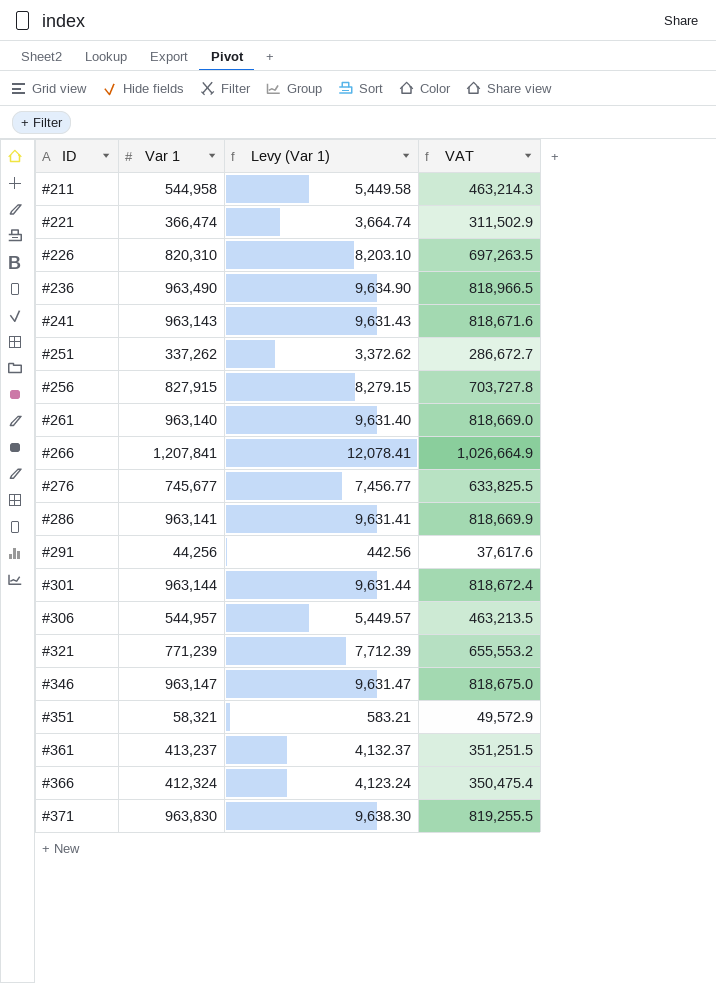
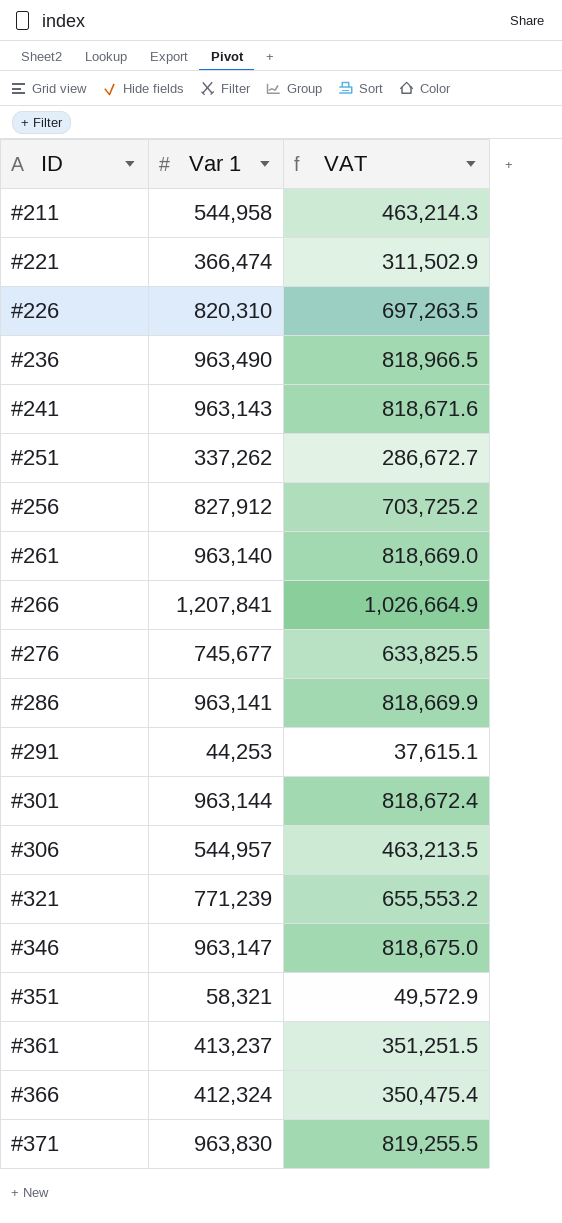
column Levy (Var 1) | formula: [Var 1] * 0.01 -> none
#256 | Var 1: 827,915 -> 827,912
#256 | VAT: 703,727.8 -> 703,725.2
#291 | Var 1: 44,256 -> 44,253
#291 | VAT: 37,617.6 -> 37,615.1

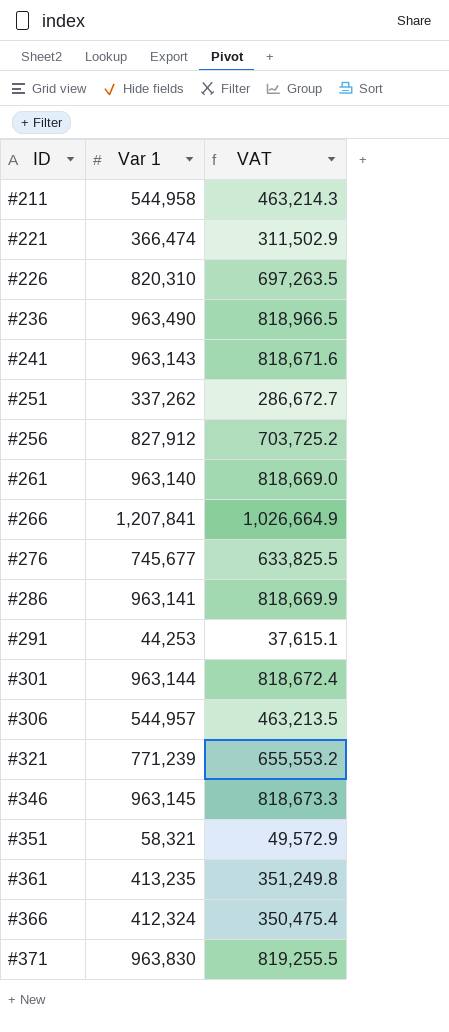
#346 | Var 1: 963,147 -> 963,145
#346 | VAT: 818,675.0 -> 818,673.3
#361 | Var 1: 413,237 -> 413,235
#361 | VAT: 351,251.5 -> 351,249.8

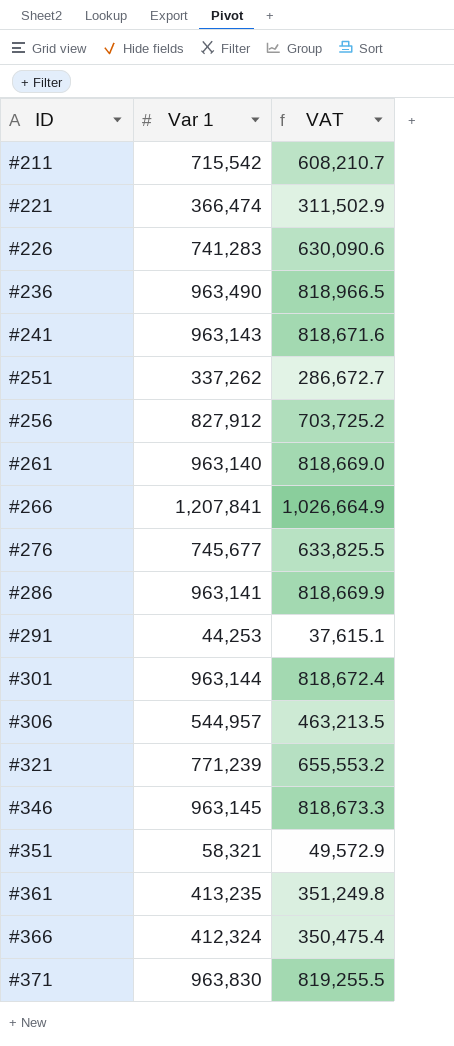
#211 | Var 1: 544,958 -> 715,542
#211 | VAT: 463,214.3 -> 608,210.7
#226 | Var 1: 820,310 -> 741,283
#226 | VAT: 697,263.5 -> 630,090.6

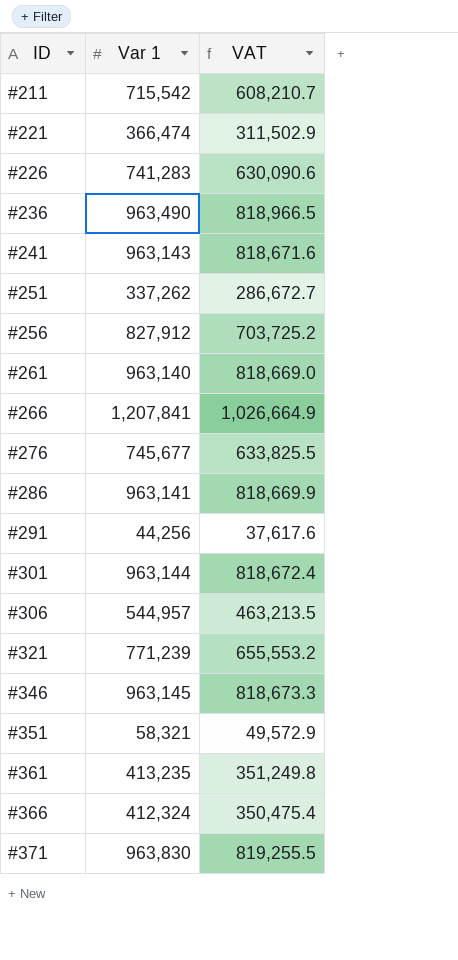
#291 | Var 1: 44,253 -> 44,256
#291 | VAT: 37,615.1 -> 37,617.6

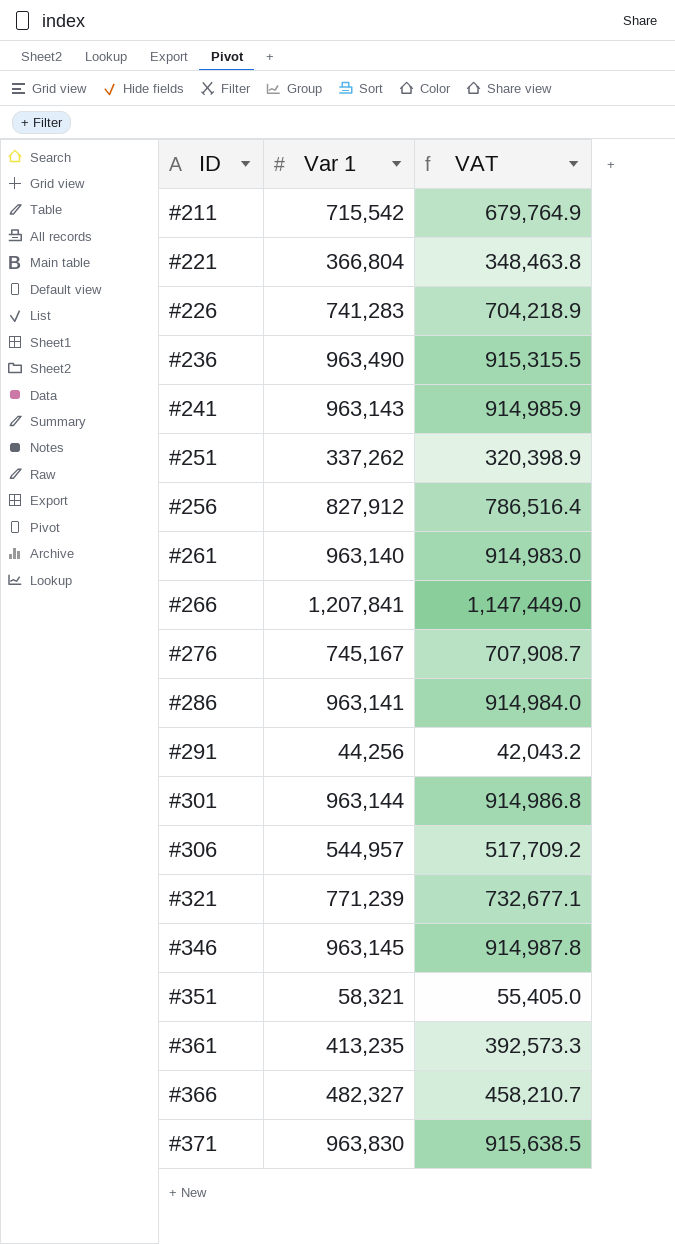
column VAT | formula: [Var 1] * 0.85 -> [Var 1] * 0.95
#221 | Var 1: 366,474 -> 366,804
#276 | Var 1: 745,677 -> 745,167
#366 | Var 1: 412,324 -> 482,327

